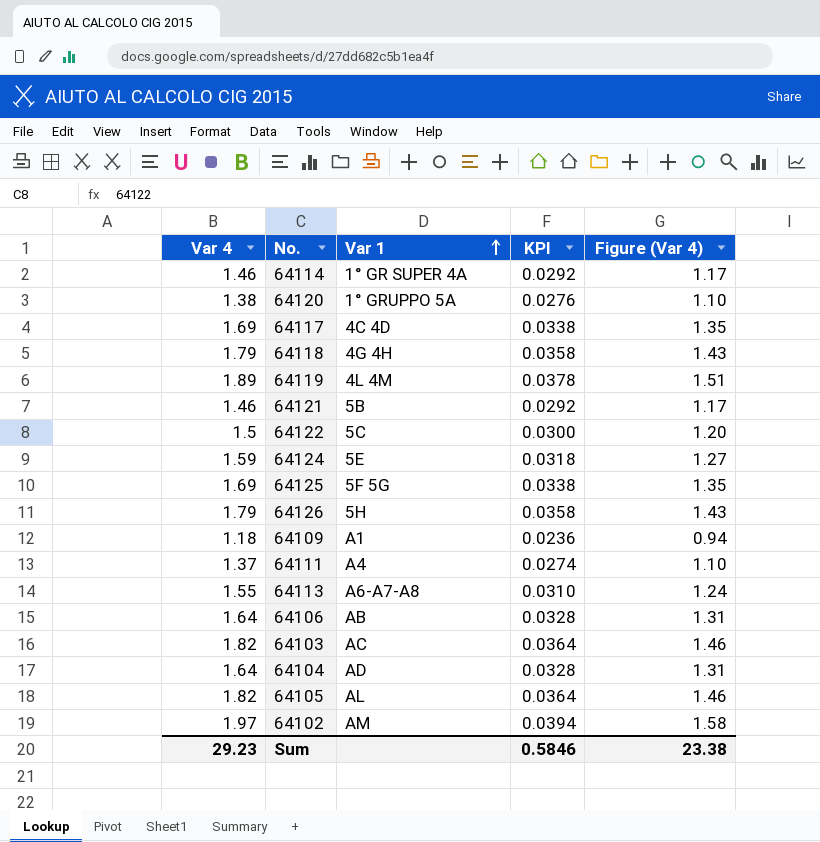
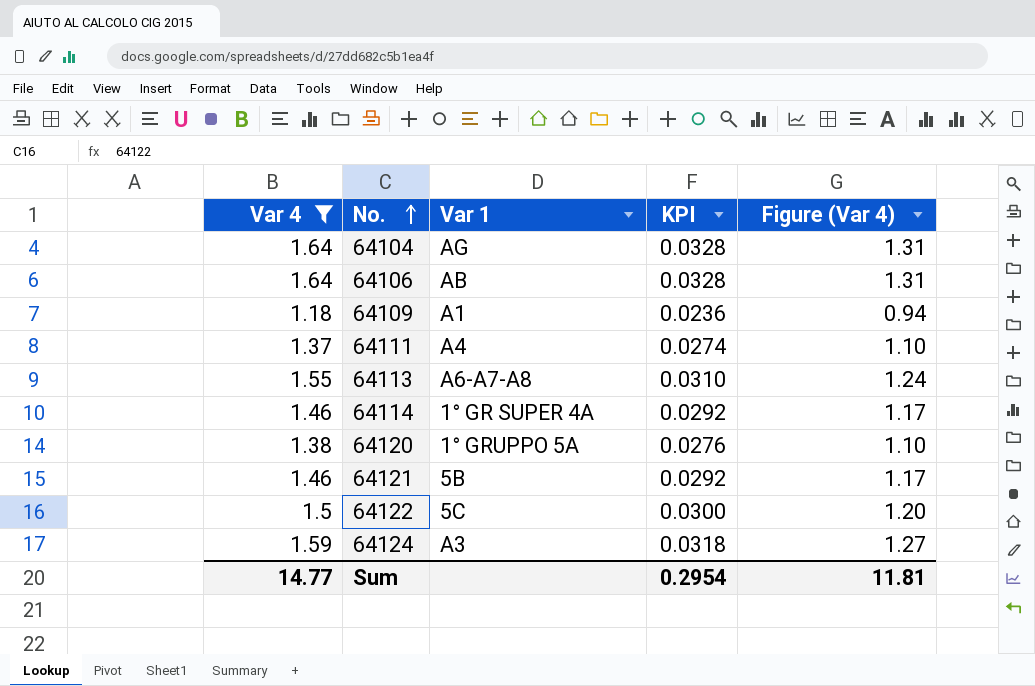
filter: none -> Var 4 <= 1.64
row order: Var 1 ascending -> No. ascending
64104 | Var 1: AD -> AG
64124 | Var 1: 5E -> A3
Sum | Var 4: 29.23 -> 14.77
Sum | KPI: 0.5846 -> 0.2954
Sum | Figure (Var 4): 23.38 -> 11.81

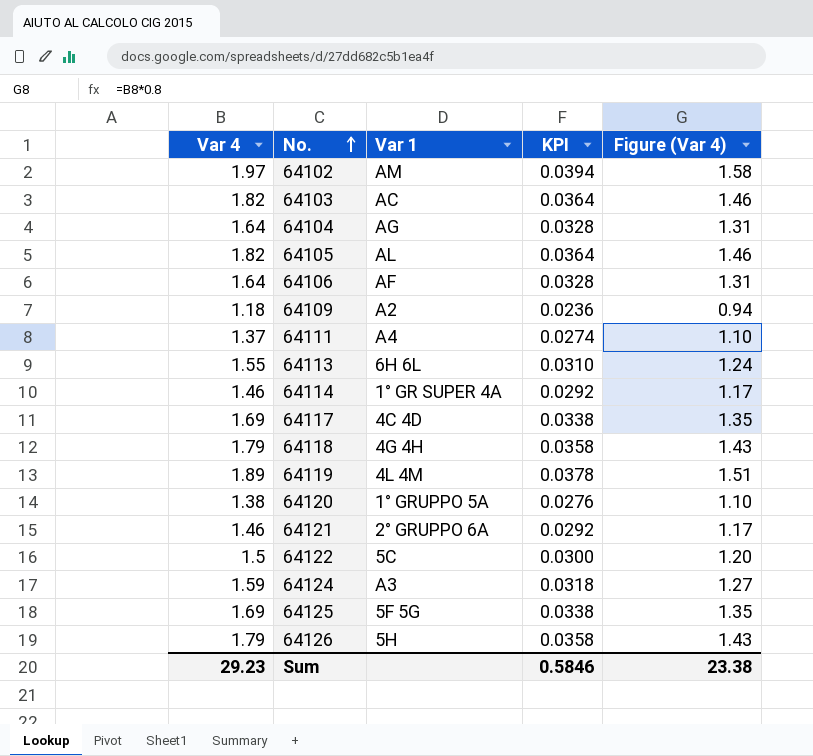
filter: Var 4 <= 1.64 -> none
64106 | Var 1: AB -> AF
64109 | Var 1: A1 -> A2
64113 | Var 1: A6-A7-A8 -> 6H 6L
64121 | Var 1: 5B -> 2° GRUPPO 6A
Sum | Var 4: 14.77 -> 29.23
Sum | KPI: 0.2954 -> 0.5846
Sum | Figure (Var 4): 11.81 -> 23.38

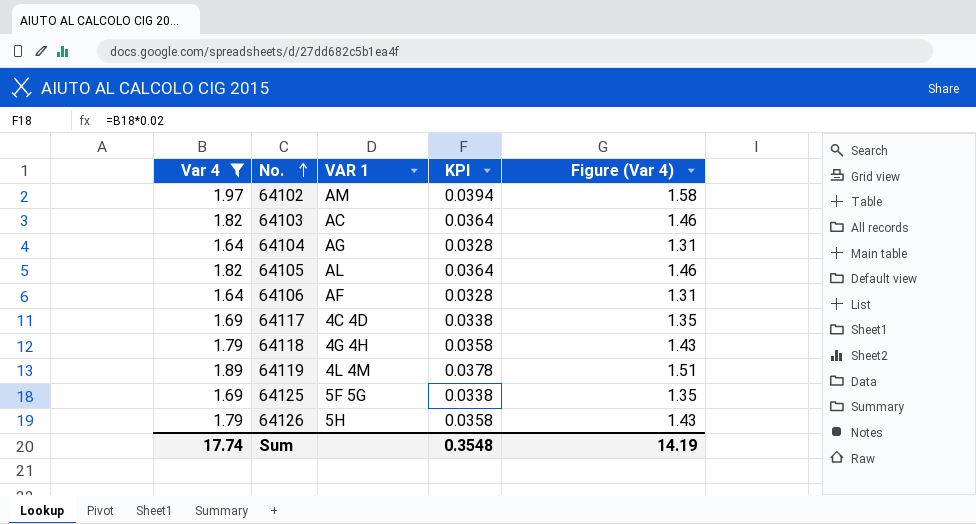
filter: none -> Var 4 >= 1.64
column name: Var 1 -> VAR 1
Sum | Var 4: 29.23 -> 17.74
Sum | KPI: 0.5846 -> 0.3548
Sum | Figure (Var 4): 23.38 -> 14.19

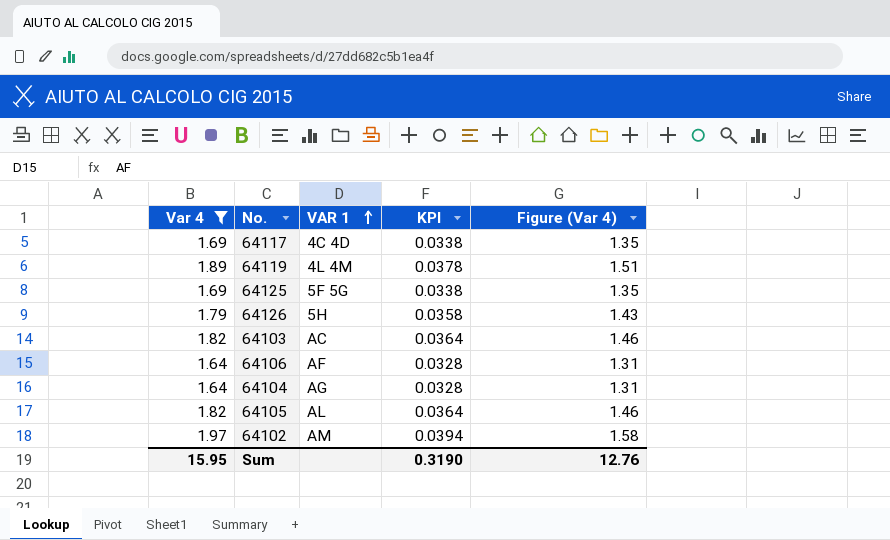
row order: No. ascending -> VAR 1 ascending
row 64118: 1.79 | 4G 4H | 0.0358 | 1.43 -> none
Sum | Var 4: 17.74 -> 15.95
Sum | KPI: 0.3548 -> 0.3190
Sum | Figure (Var 4): 14.19 -> 12.76

